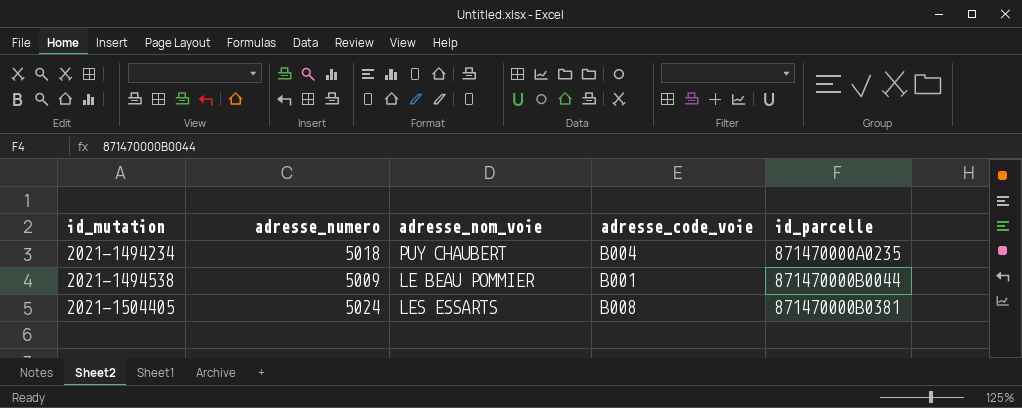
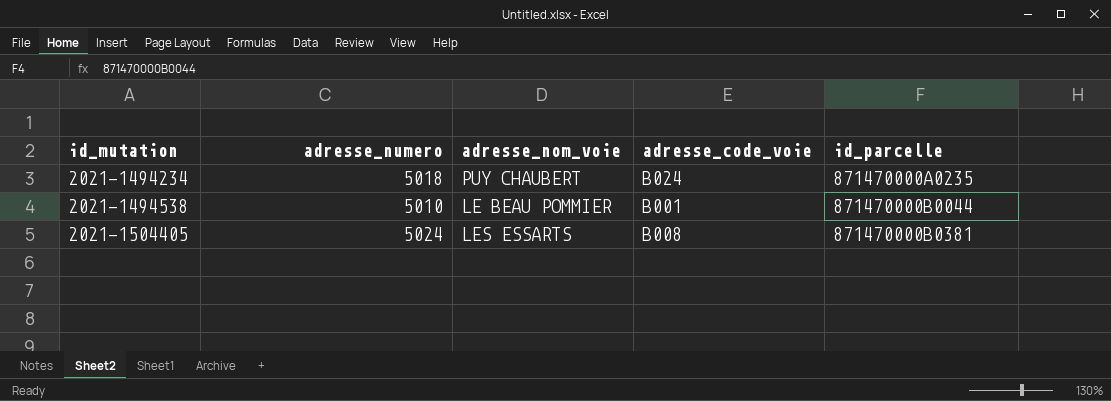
2021-1494234 | adresse_code_voie: B004 -> B024
2021-1494538 | adresse_numero: 5009 -> 5010

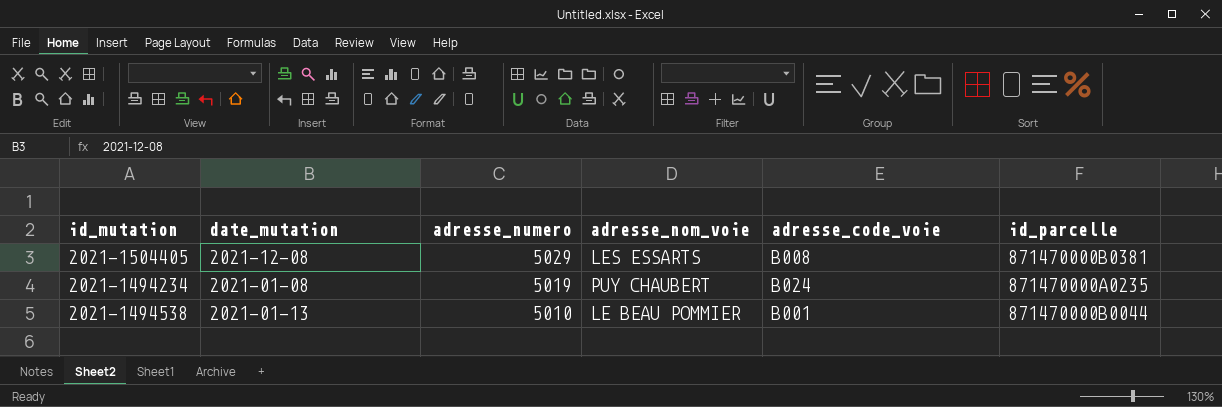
row order: id_mutation ascending -> adresse_numero descending
column date_mutation | position: none -> 2
2021-1504405 | adresse_numero: 5024 -> 5029
2021-1494234 | adresse_numero: 5018 -> 5019

